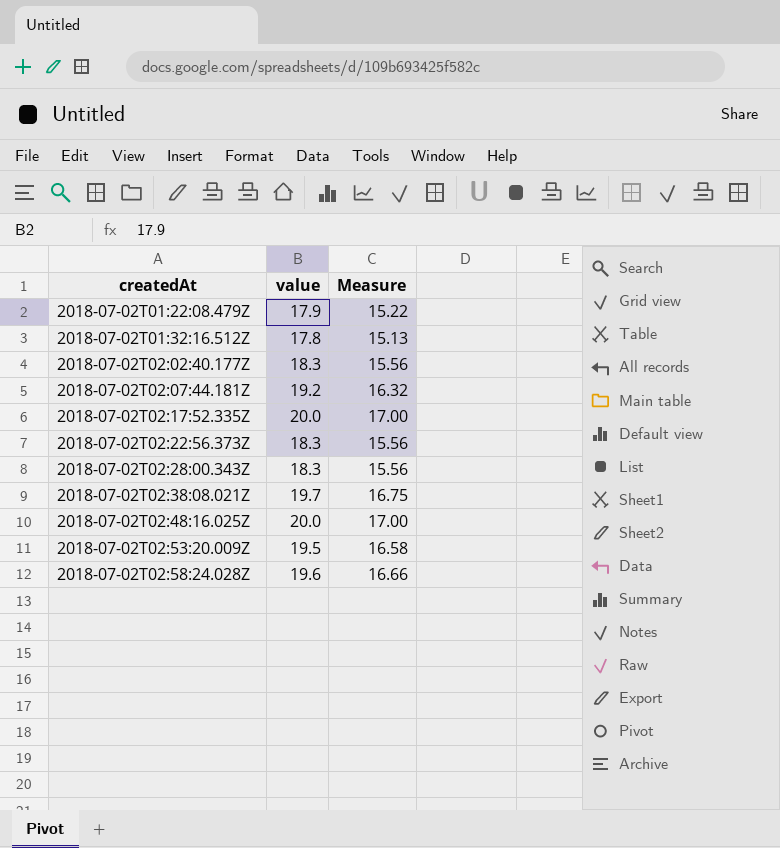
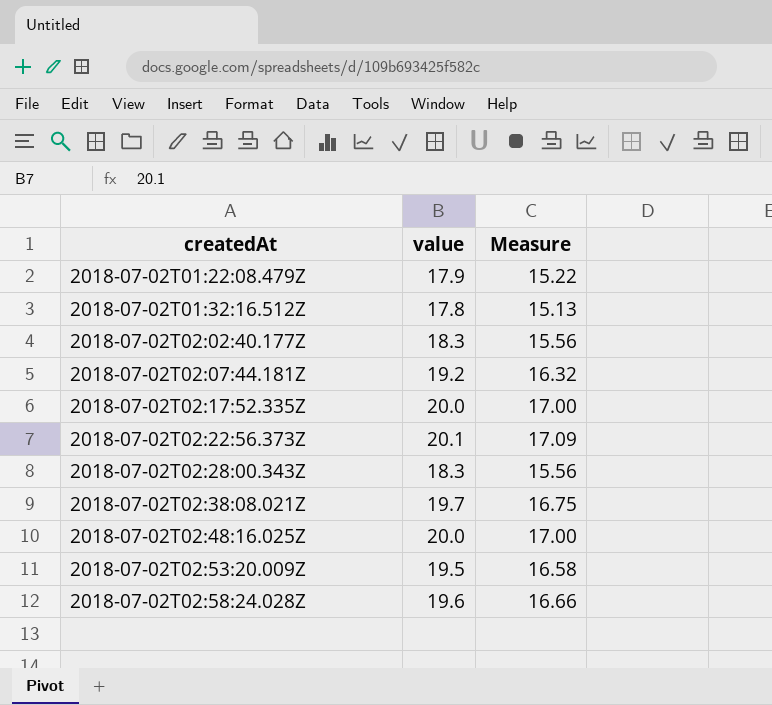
2018-07-02T02:22:56.373Z | value: 18.3 -> 20.1
2018-07-02T02:22:56.373Z | Measure: 15.56 -> 17.09

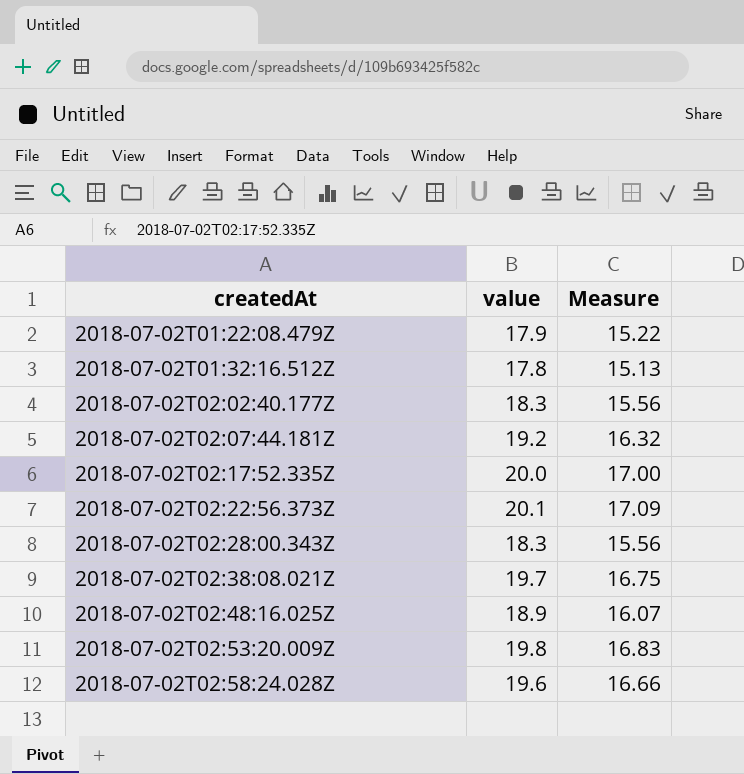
2018-07-02T02:48:16.025Z | value: 20.0 -> 18.9
2018-07-02T02:48:16.025Z | Measure: 17.00 -> 16.07
2018-07-02T02:53:20.009Z | value: 19.5 -> 19.8
2018-07-02T02:53:20.009Z | Measure: 16.58 -> 16.83

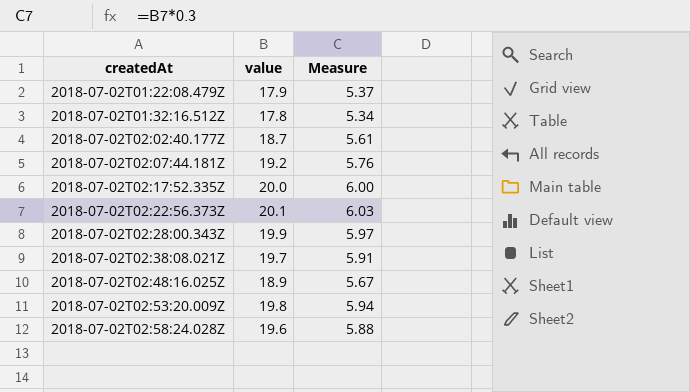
column Measure | formula: [value] * 0.85 -> [value] * 0.3
2018-07-02T02:02:40.177Z | value: 18.3 -> 18.7
2018-07-02T02:28:00.343Z | value: 18.3 -> 19.9

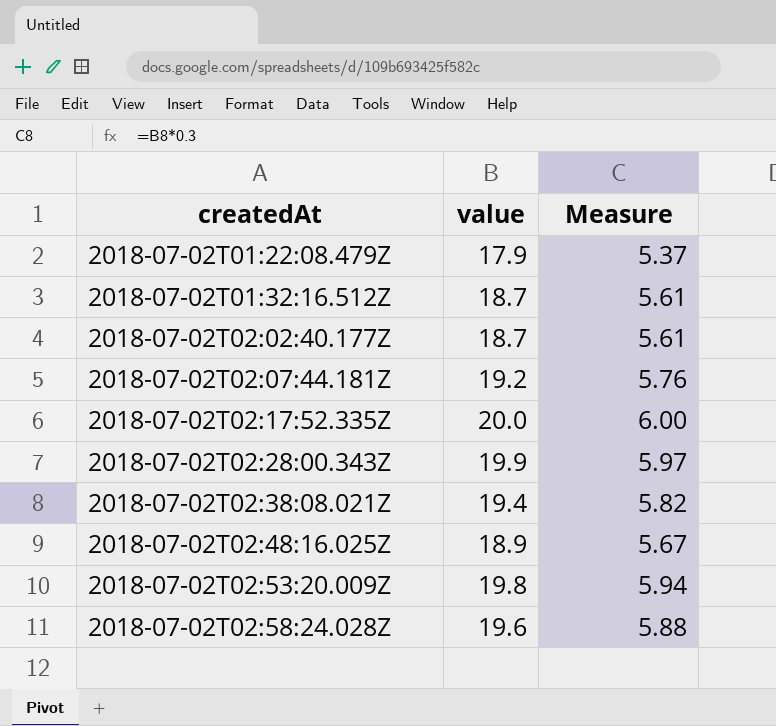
row 2018-07-02T02:22:56.373Z: 20.1 | 6.03 -> none
2018-07-02T01:32:16.512Z | value: 17.8 -> 18.7
2018-07-02T01:32:16.512Z | Measure: 5.34 -> 5.61
2018-07-02T02:38:08.021Z | value: 19.7 -> 19.4
2018-07-02T02:38:08.021Z | Measure: 5.91 -> 5.82

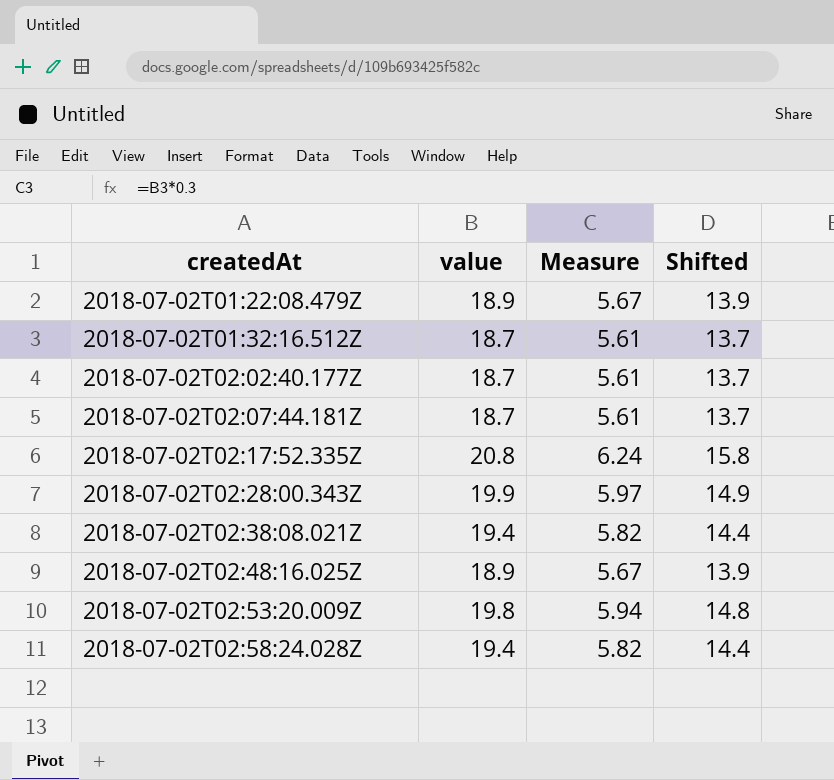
column Shifted | formula: none -> [value] - 5
2018-07-02T01:22:08.479Z | value: 17.9 -> 18.9
2018-07-02T01:22:08.479Z | Measure: 5.37 -> 5.67
2018-07-02T02:07:44.181Z | value: 19.2 -> 18.7
2018-07-02T02:07:44.181Z | Measure: 5.76 -> 5.61
2018-07-02T02:17:52.335Z | value: 20.0 -> 20.8
2018-07-02T02:17:52.335Z | Measure: 6.00 -> 6.24
2018-07-02T02:58:24.028Z | value: 19.6 -> 19.4
2018-07-02T02:58:24.028Z | Measure: 5.88 -> 5.82

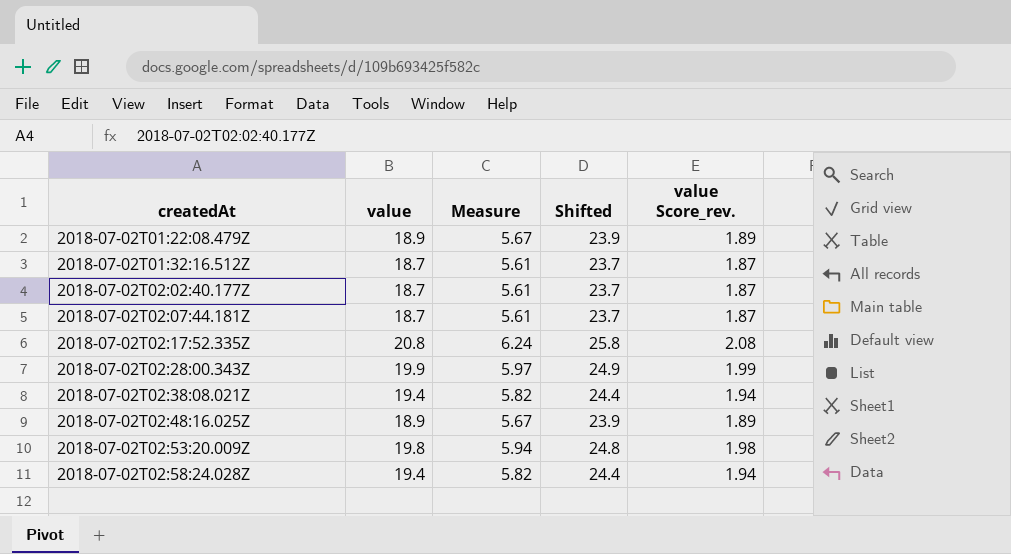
column Shifted | formula: [value] - 5 -> [value] + 5
column value Score_rev. | formula: none -> [value] * 0.1

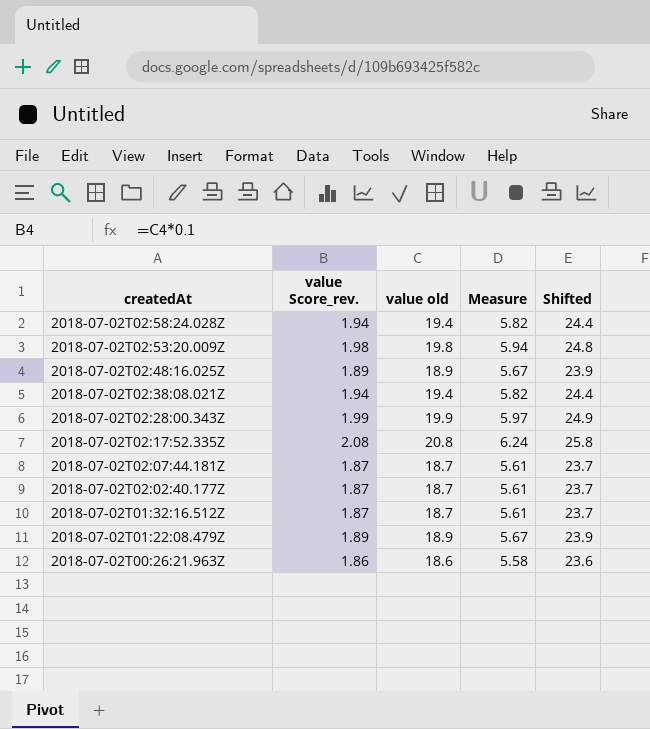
row order: createdAt ascending -> createdAt descending
column value Score_rev. | position: 5 -> 2
column name: value -> value old
row 2018-07-02T00:26:21.963Z: none -> 1.86 | 18.6 | 5.58 | 23.6

